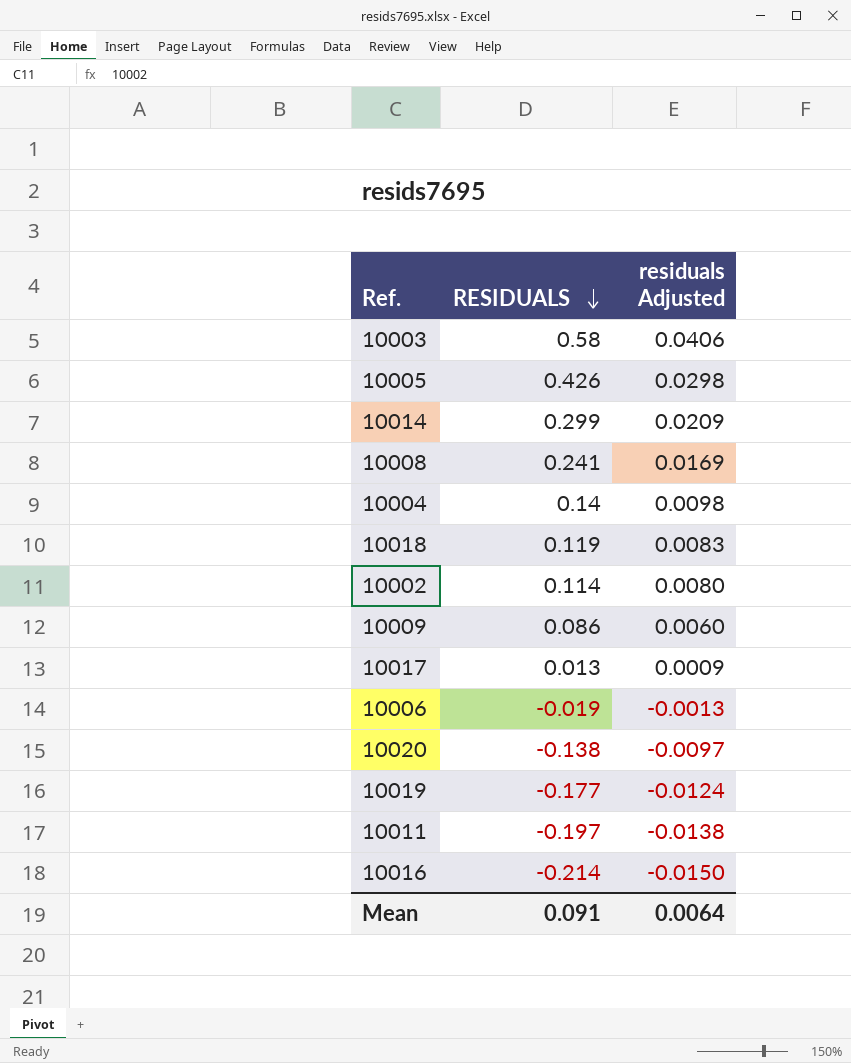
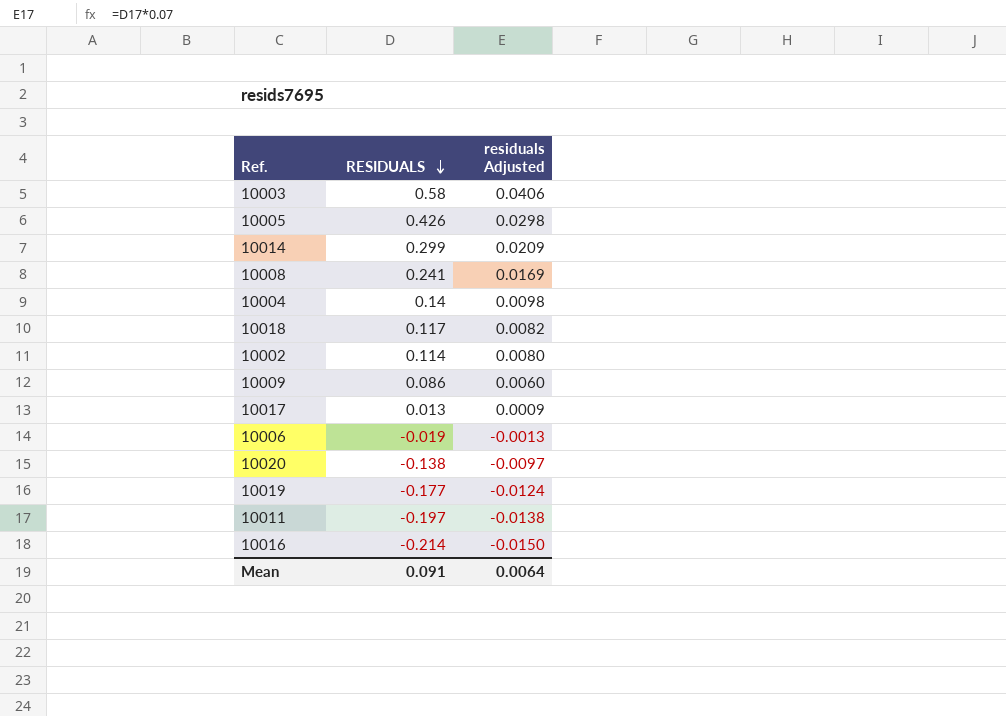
10018 | RESIDUALS: 0.119 -> 0.117
10018 | residuals Adjusted: 0.0083 -> 0.0082

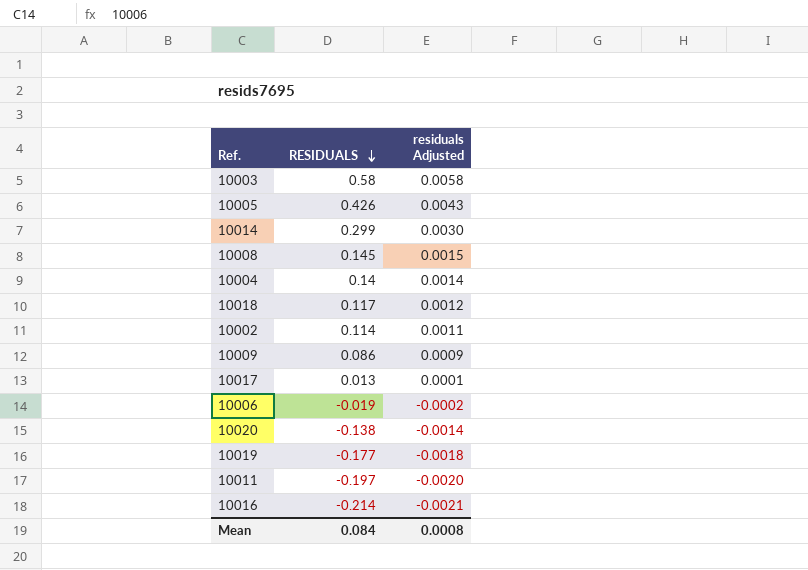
column residuals Adjusted | formula: [RESIDUALS] * 0.07 -> [RESIDUALS] * 0.01
10008 | RESIDUALS: 0.241 -> 0.145
Mean | RESIDUALS: 0.091 -> 0.084
Mean | residuals Adjusted: 0.0064 -> 0.0008

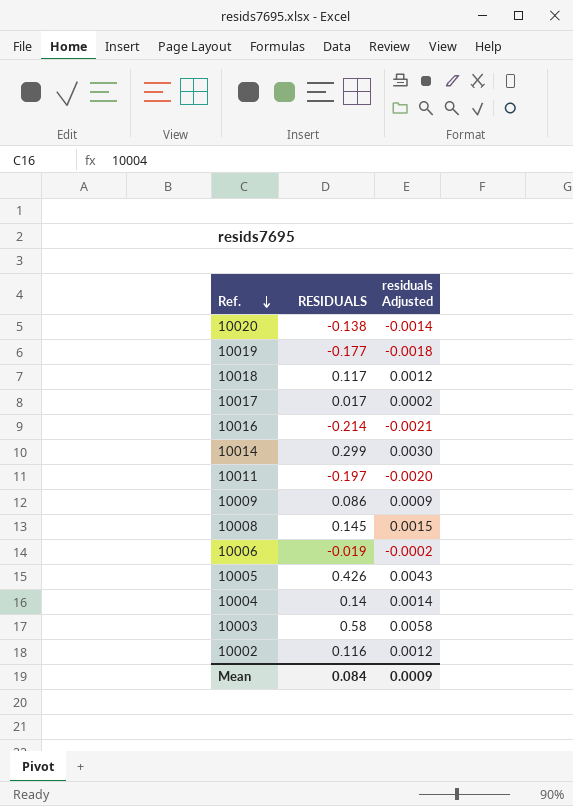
row order: RESIDUALS descending -> Ref. descending
10017 | RESIDUALS: 0.013 -> 0.017
10017 | residuals Adjusted: 0.0001 -> 0.0002
10002 | RESIDUALS: 0.114 -> 0.116
10002 | residuals Adjusted: 0.0011 -> 0.0012
Mean | residuals Adjusted: 0.0008 -> 0.0009

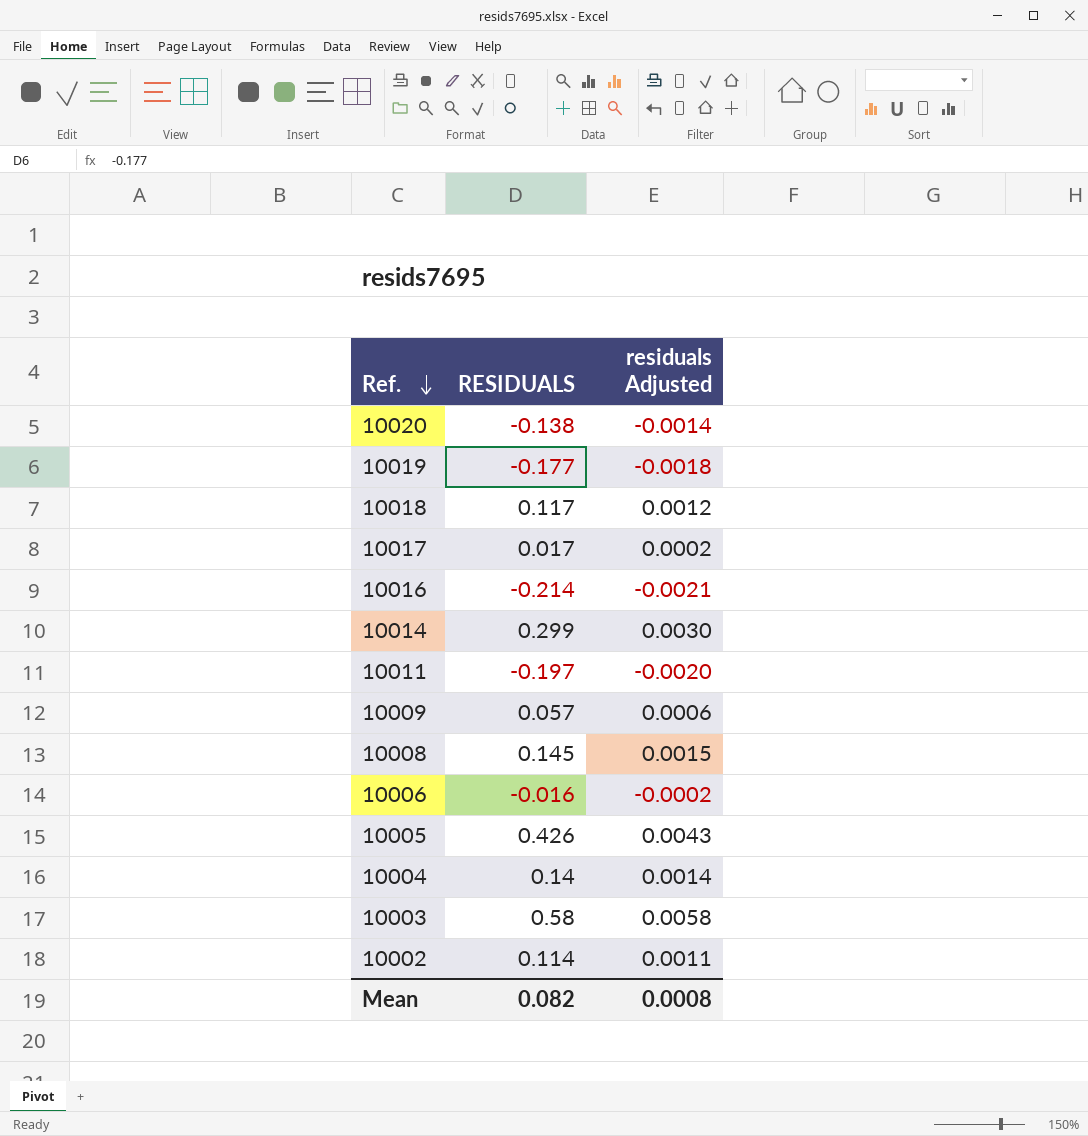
10009 | RESIDUALS: 0.086 -> 0.057
10009 | residuals Adjusted: 0.0009 -> 0.0006
10006 | RESIDUALS: -0.019 -> -0.016
10002 | RESIDUALS: 0.116 -> 0.114
10002 | residuals Adjusted: 0.0012 -> 0.0011
Mean | RESIDUALS: 0.084 -> 0.082
Mean | residuals Adjusted: 0.0009 -> 0.0008

